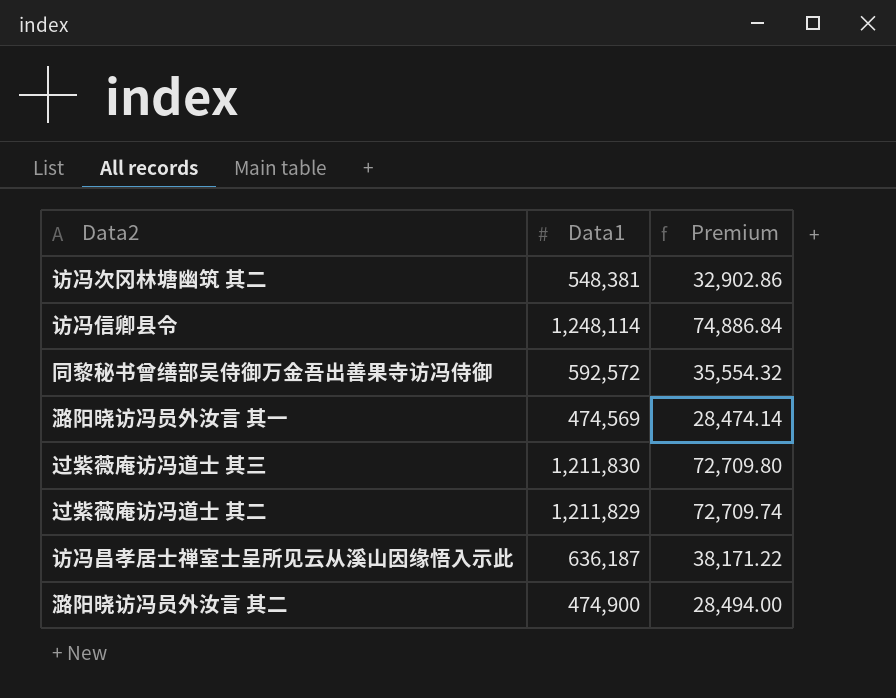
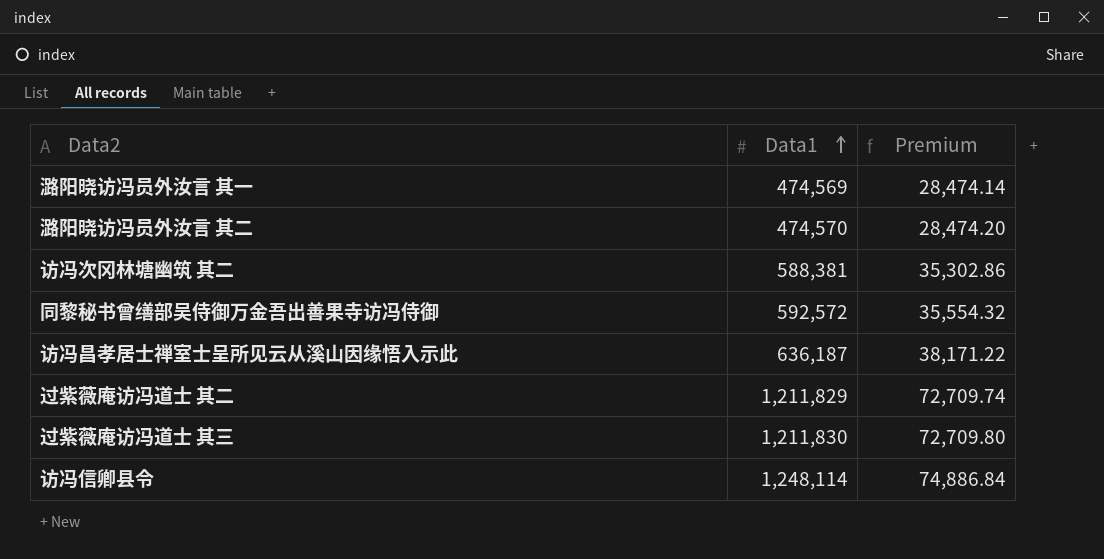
row order: none -> Data1 ascending
潞阳晓访冯员外汝言 其二 | Data1: 474,900 -> 474,570
潞阳晓访冯员外汝言 其二 | Premium: 28,494.00 -> 28,474.20
访冯次冈林塘幽筑 其二 | Data1: 548,381 -> 588,381
访冯次冈林塘幽筑 其二 | Premium: 32,902.86 -> 35,302.86

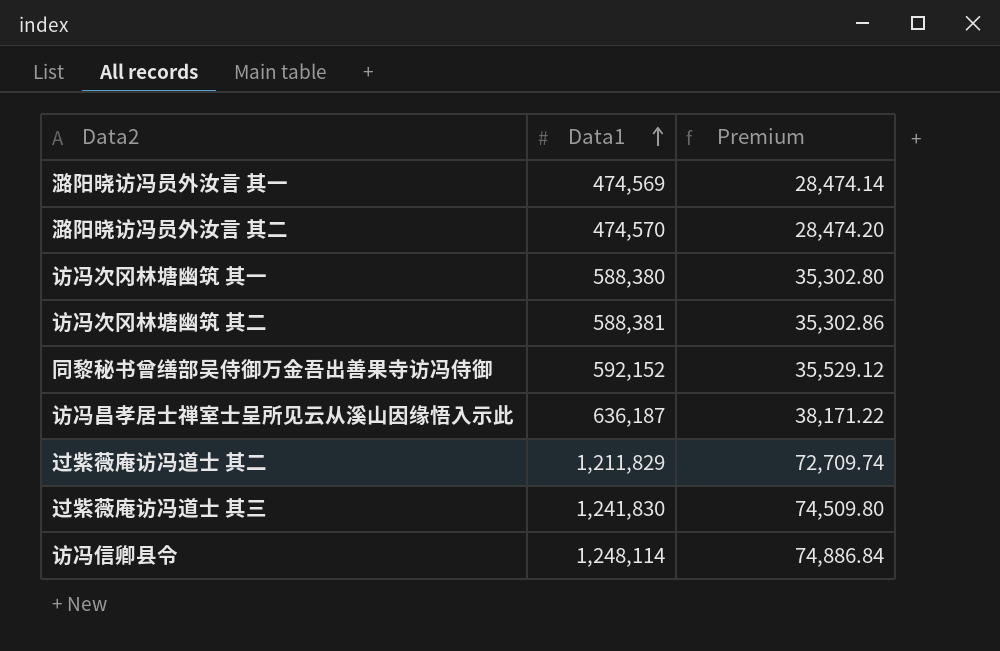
row 访冯次冈林塘幽筑 其一: none -> 588,380 | 35,302.80
同黎秘书曾缮部吴侍御万金吾出善果寺访冯侍御 | Data1: 592,572 -> 592,152
同黎秘书曾缮部吴侍御万金吾出善果寺访冯侍御 | Premium: 35,554.32 -> 35,529.12
过紫薇庵访冯道士 其三 | Data1: 1,211,830 -> 1,241,830
过紫薇庵访冯道士 其三 | Premium: 72,709.80 -> 74,509.80

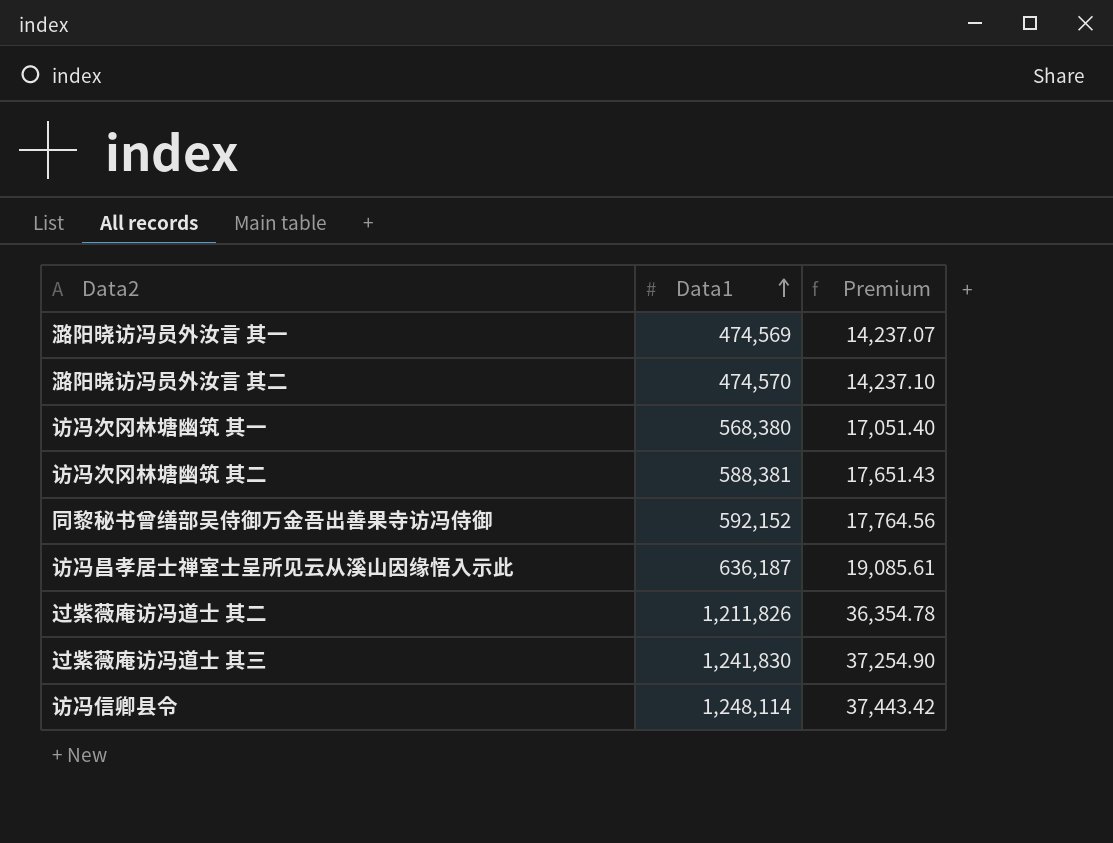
column Premium | formula: [Data1] * 0.06 -> [Data1] * 0.03
访冯次冈林塘幽筑 其一 | Data1: 588,380 -> 568,380
过紫薇庵访冯道士 其二 | Data1: 1,211,829 -> 1,211,826

